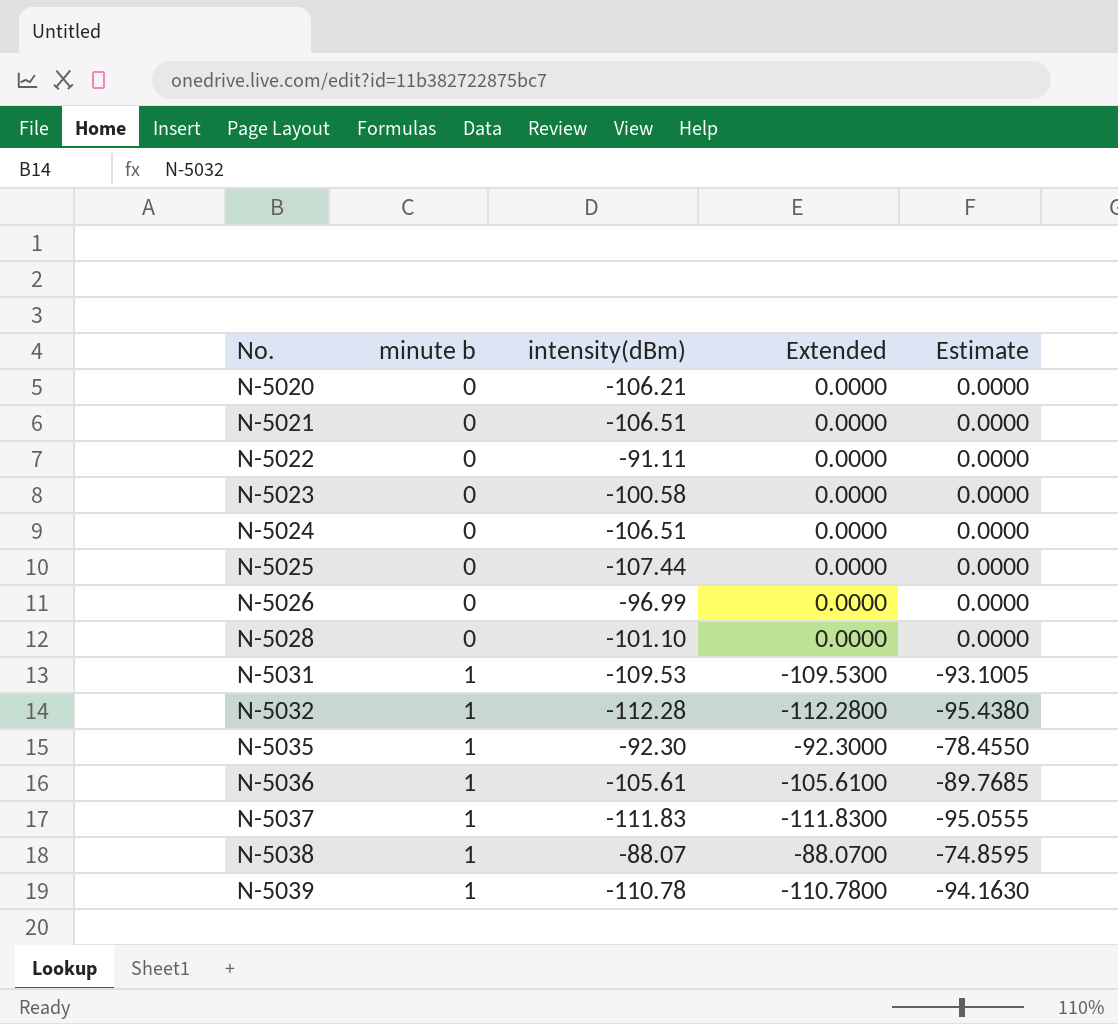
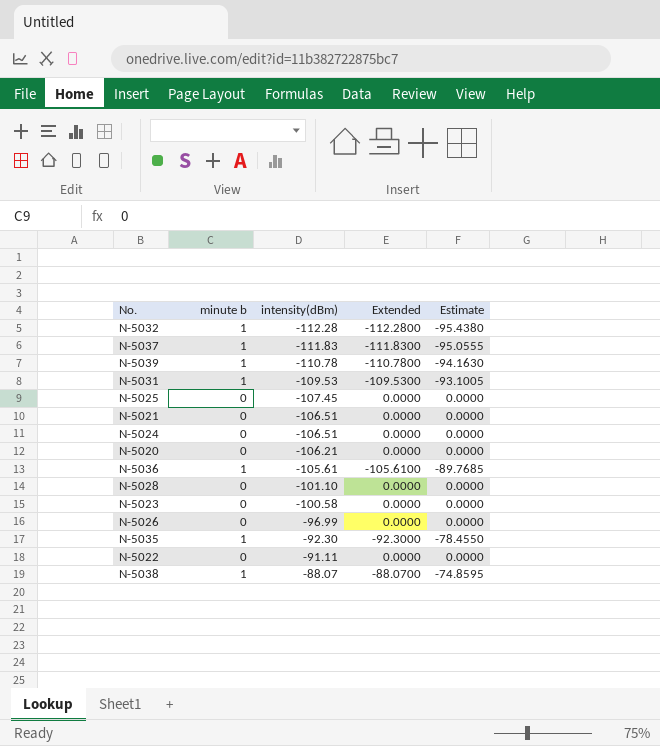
row order: No. ascending -> intensity(dBm) ascending
N-5025 | intensity(dBm): -107.44 -> -107.45

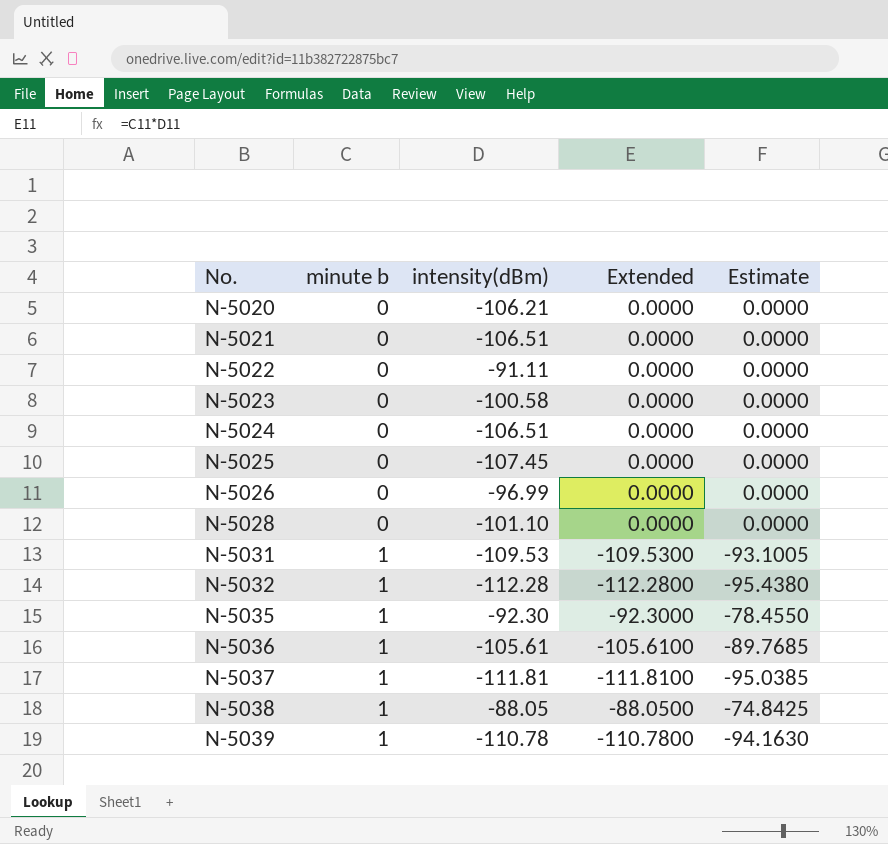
row order: intensity(dBm) ascending -> No. ascending
N-5037 | intensity(dBm): -111.83 -> -111.81
N-5037 | Extended: -111.8300 -> -111.8100
N-5037 | Estimate: -95.0555 -> -95.0385
N-5038 | intensity(dBm): -88.07 -> -88.05
N-5038 | Extended: -88.0700 -> -88.0500
N-5038 | Estimate: -74.8595 -> -74.8425

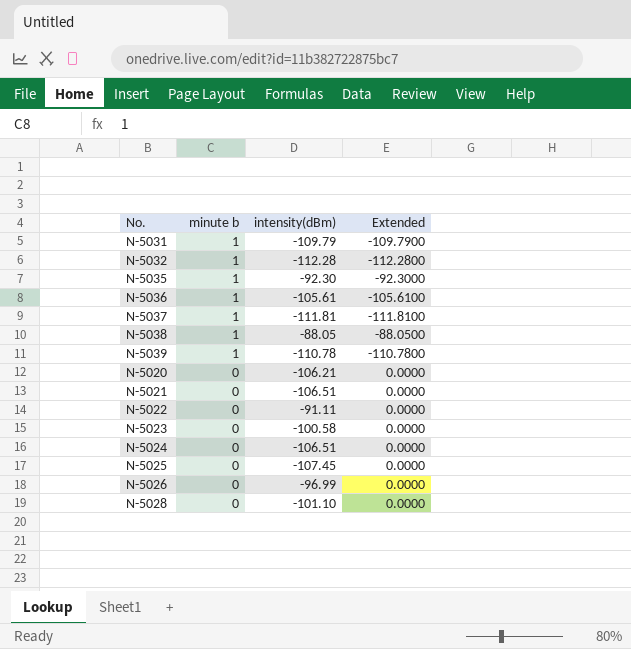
row order: No. ascending -> minute b descending
column Estimate | formula: [Extended] * 0.85 -> none
N-5031 | intensity(dBm): -109.53 -> -109.79
N-5031 | Extended: -109.5300 -> -109.7900

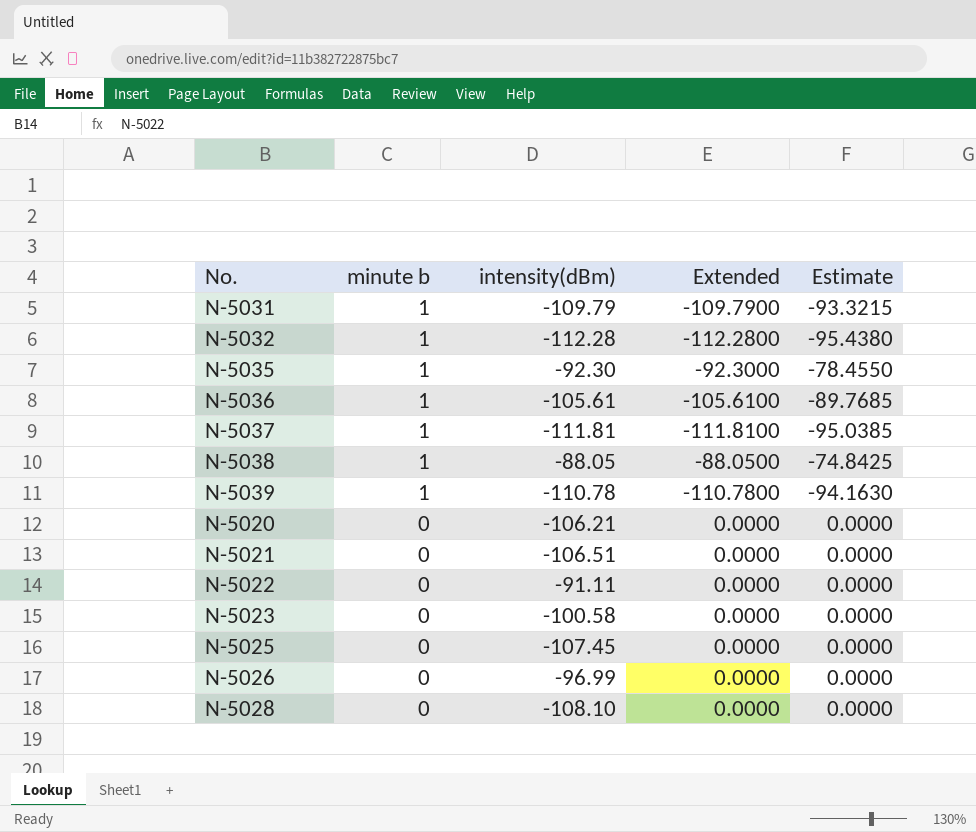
column Estimate | formula: none -> [Extended] * 0.85
row N-5024: 0 | -106.51 | 0.0000 -> none
N-5028 | intensity(dBm): -101.10 -> -108.10

